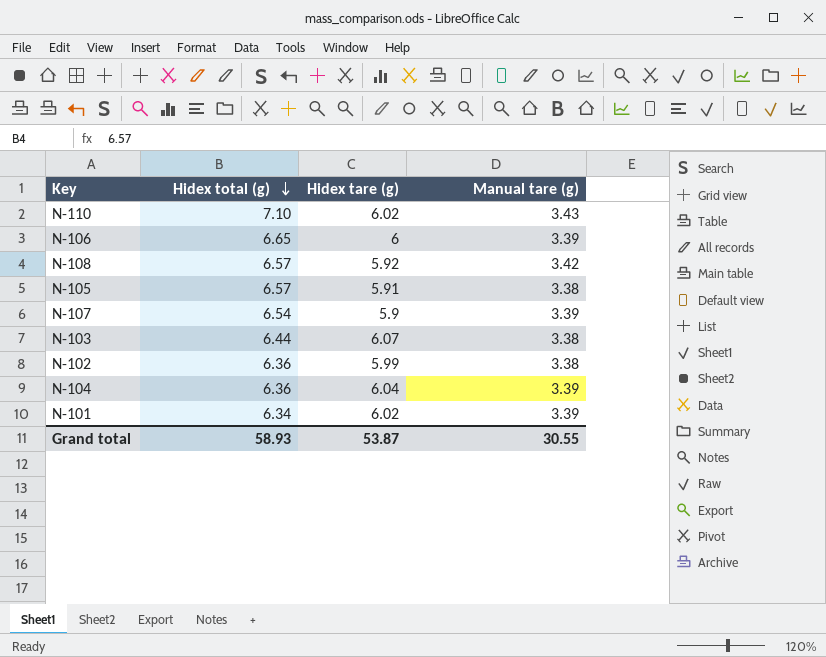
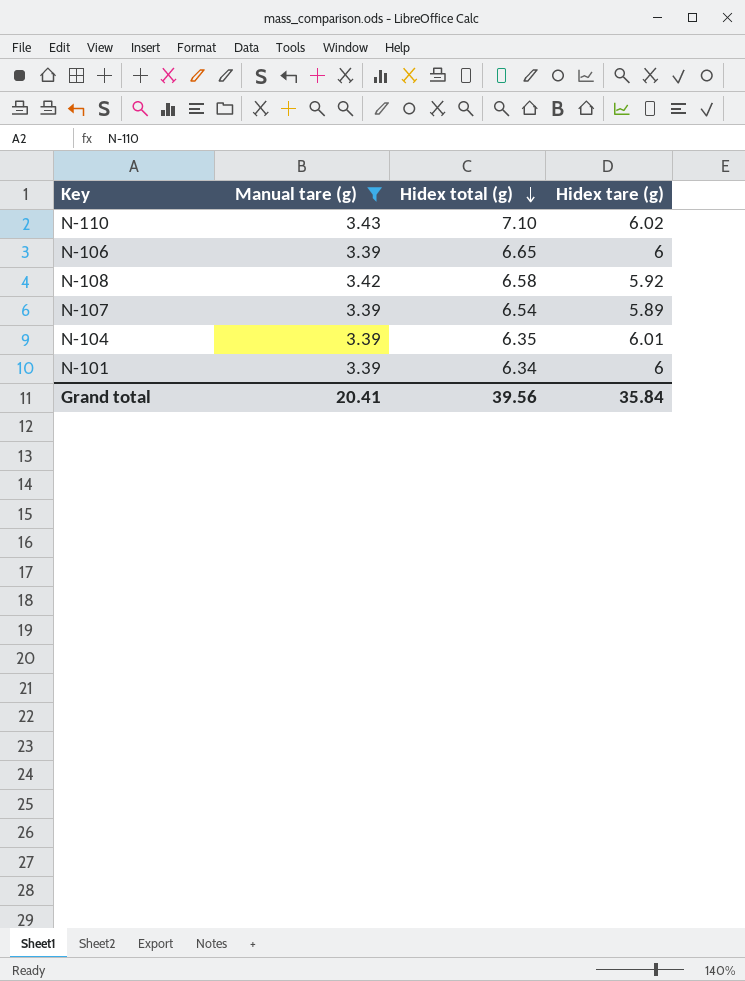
filter: none -> Manual tare (g) != 3.38
column Manual tare (g) | position: 4 -> 2
N-108 | Hidex total (g): 6.57 -> 6.58
N-107 | Hidex tare (g): 5.9 -> 5.89
N-104 | Hidex total (g): 6.36 -> 6.35
N-104 | Hidex tare (g): 6.04 -> 6.01
N-101 | Hidex tare (g): 6.02 -> 6
Grand total | Manual tare (g): 30.55 -> 20.41
Grand total | Hidex total (g): 58.93 -> 39.56
Grand total | Hidex tare (g): 53.87 -> 35.84

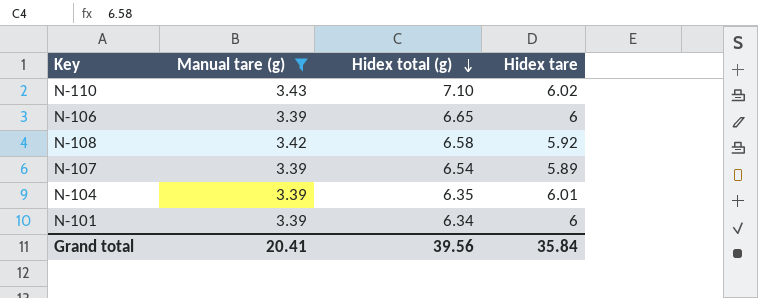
column name: Hidex tare (g) -> Hidex tare

